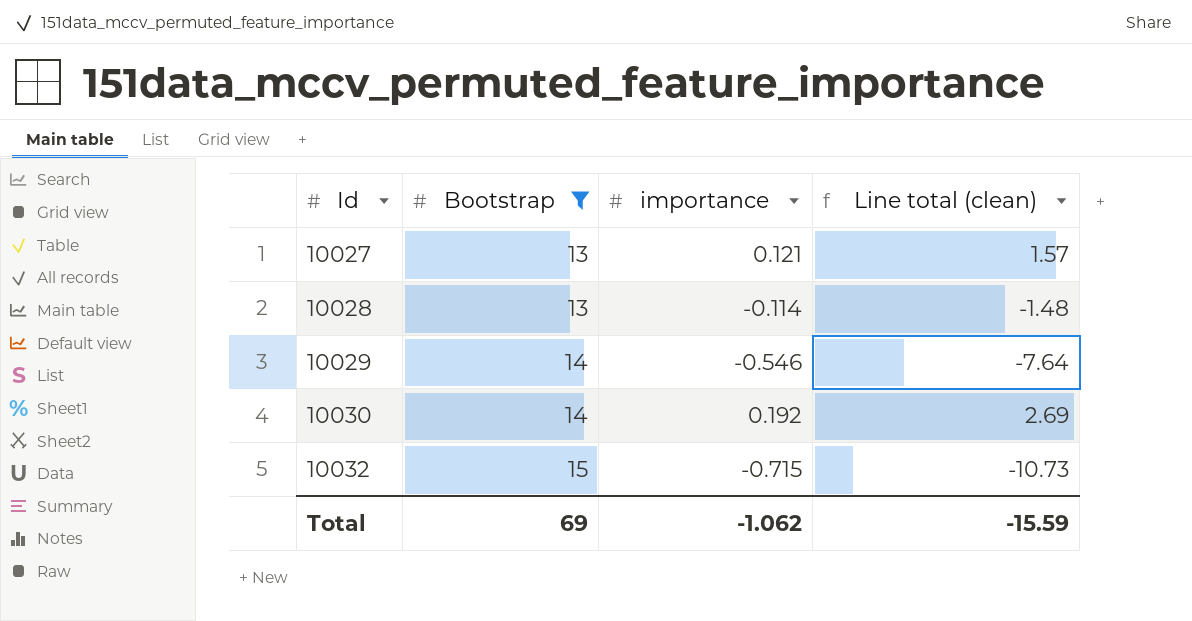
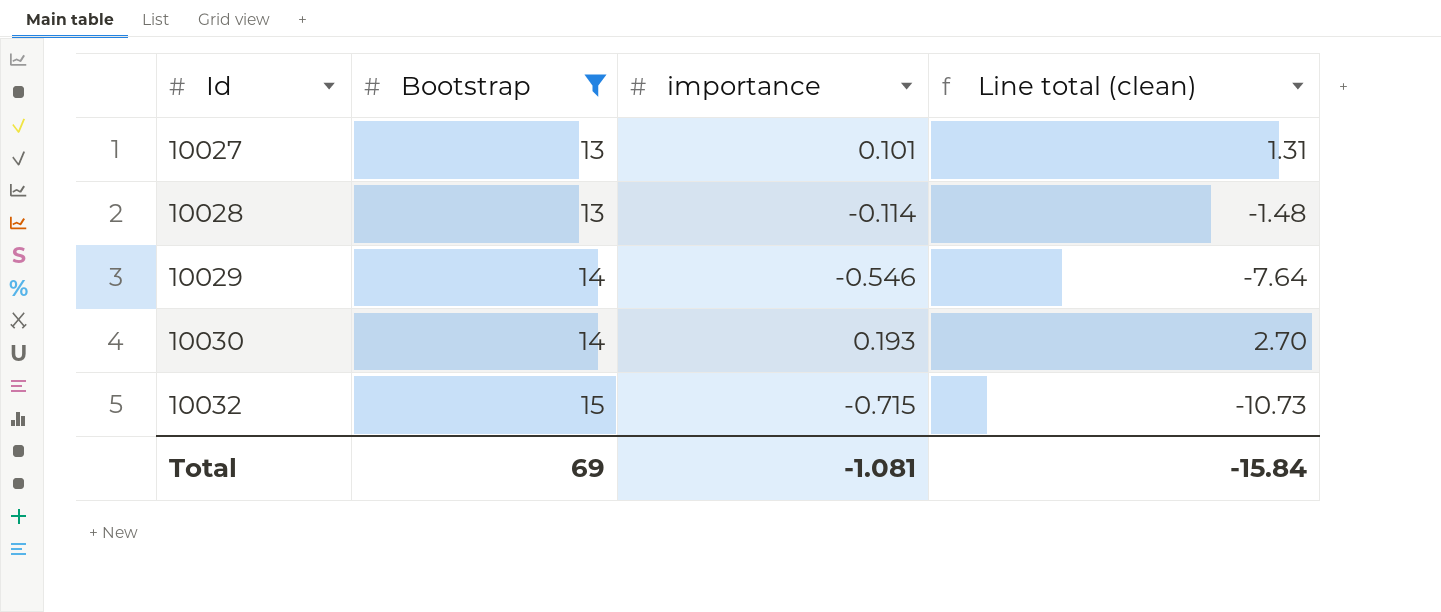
10027 | importance: 0.121 -> 0.101
10027 | Line total (clean): 1.57 -> 1.31
10030 | importance: 0.192 -> 0.193
10030 | Line total (clean): 2.69 -> 2.70
Total | importance: -1.062 -> -1.081
Total | Line total (clean): -15.59 -> -15.84

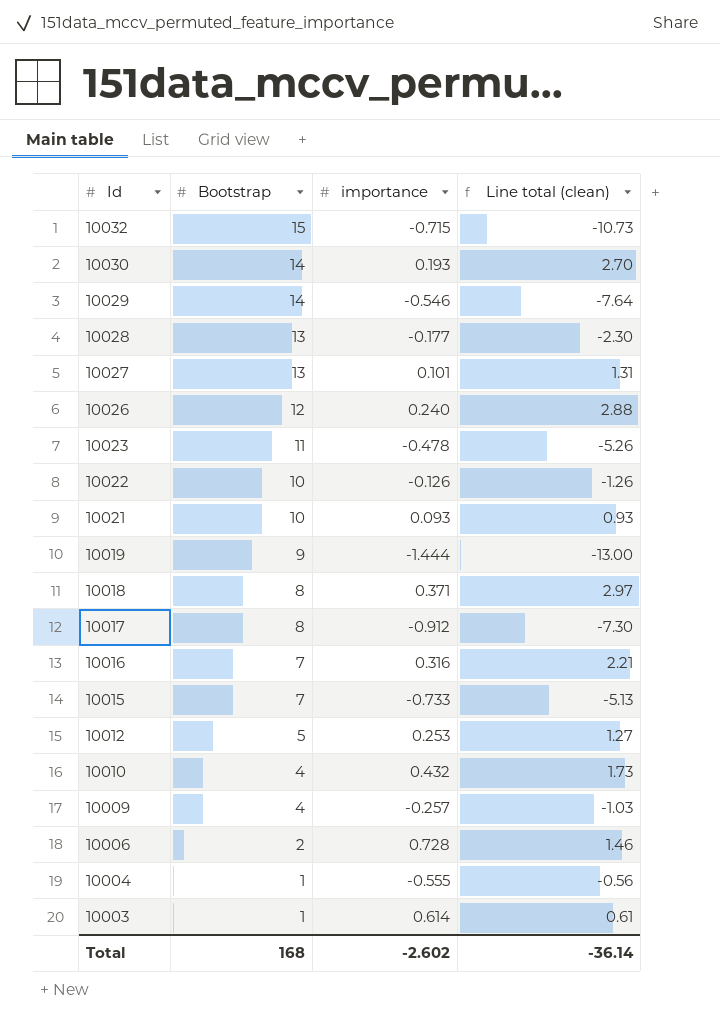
filter: Bootstrap >= 13 -> none
row order: Id ascending -> Id descending
10028 | importance: -0.114 -> -0.177
10028 | Line total (clean): -1.48 -> -2.30
Total | Bootstrap: 69 -> 168
Total | importance: -1.081 -> -2.602
Total | Line total (clean): -15.84 -> -36.14

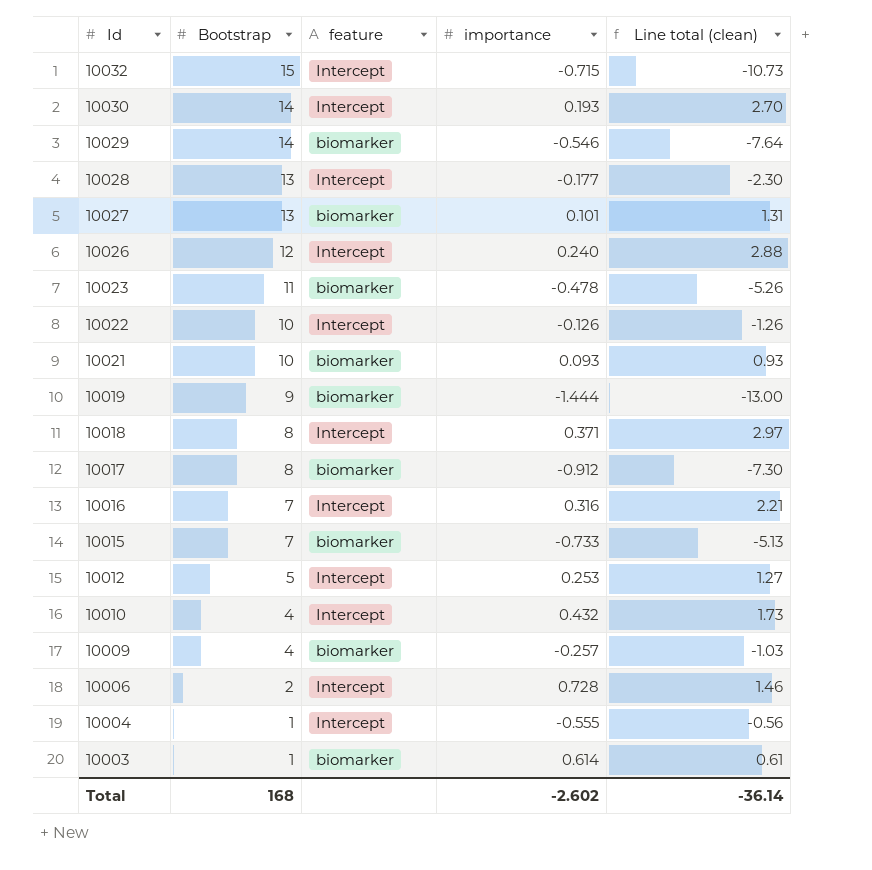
column feature | position: none -> 3

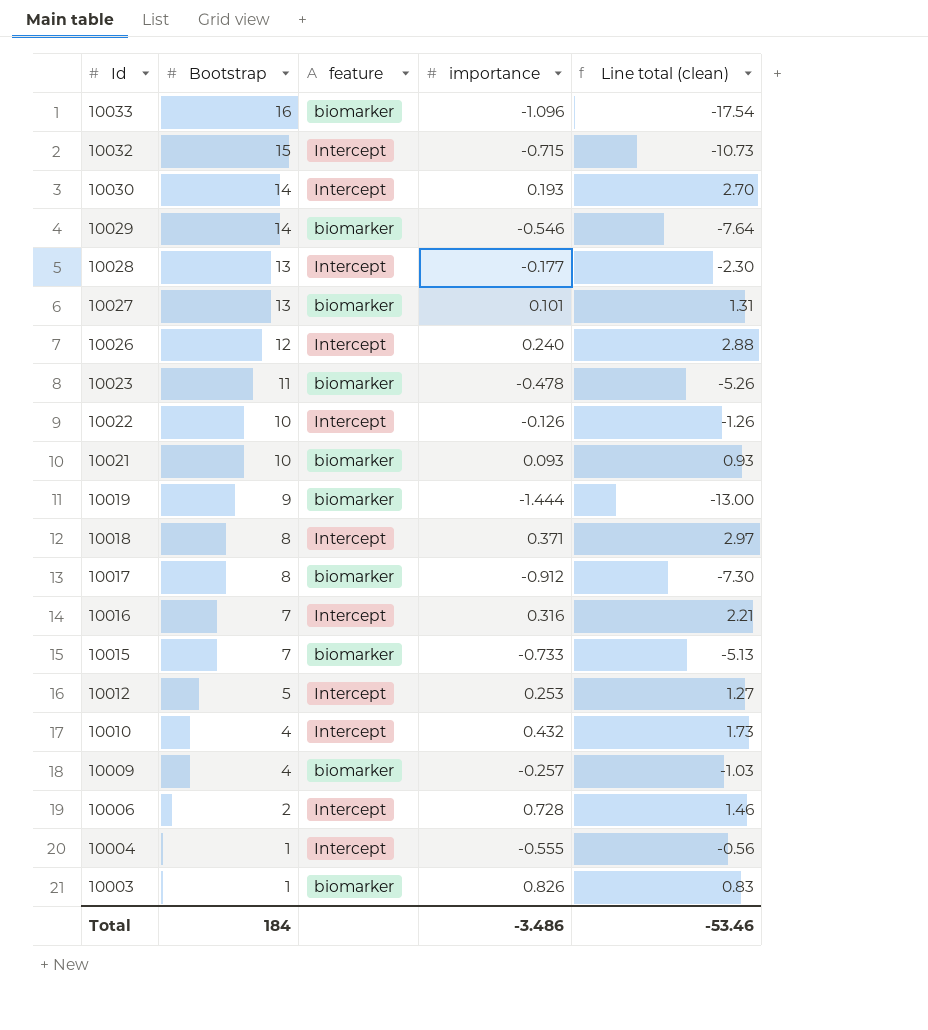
row 10033: none -> 16 | biomarker | -1.096 | -17.54
10003 | importance: 0.614 -> 0.826
10003 | Line total (clean): 0.61 -> 0.83
Total | Bootstrap: 168 -> 184
Total | importance: -2.602 -> -3.486
Total | Line total (clean): -36.14 -> -53.46

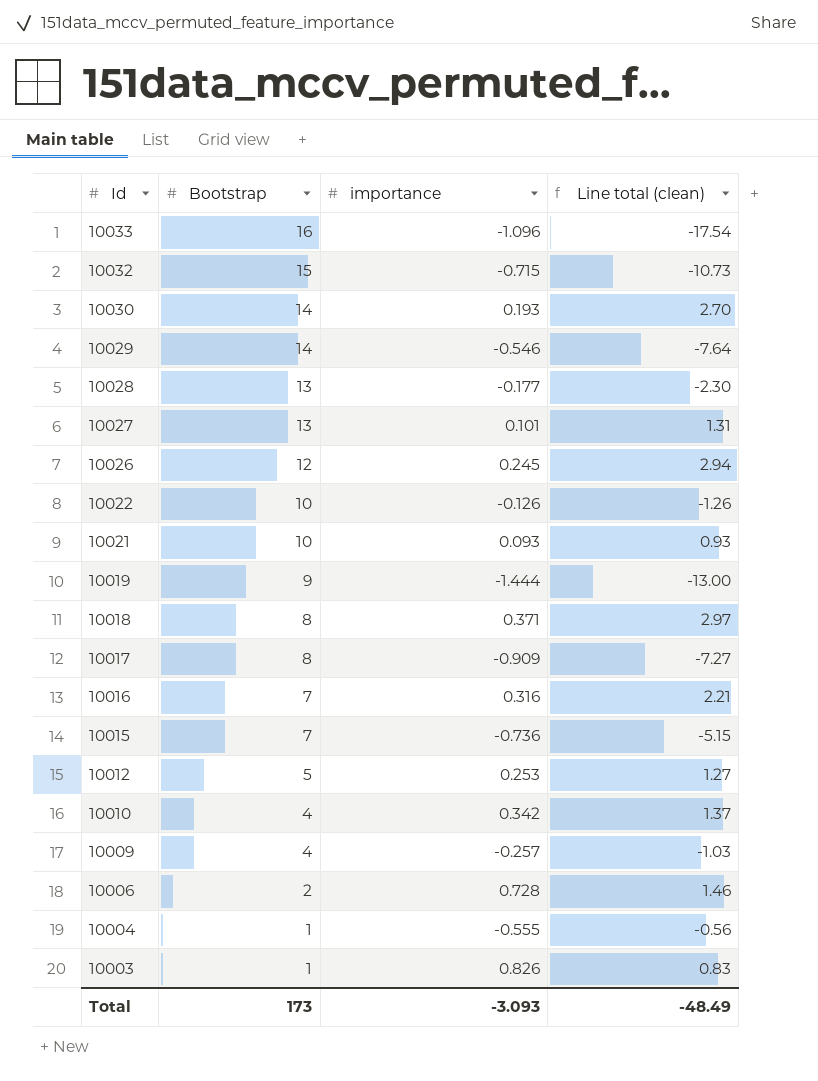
column feature | position: 3 -> none
row 10023: 11 | biomarker | -0.478 | -5.26 -> none
10026 | importance: 0.240 -> 0.245
10026 | Line total (clean): 2.88 -> 2.94
10017 | importance: -0.912 -> -0.909
10017 | Line total (clean): -7.30 -> -7.27
10015 | importance: -0.733 -> -0.736
10015 | Line total (clean): -5.13 -> -5.15
10010 | importance: 0.432 -> 0.342
10010 | Line total (clean): 1.73 -> 1.37
Total | Bootstrap: 184 -> 173
Total | importance: -3.486 -> -3.093
Total | Line total (clean): -53.46 -> -48.49

